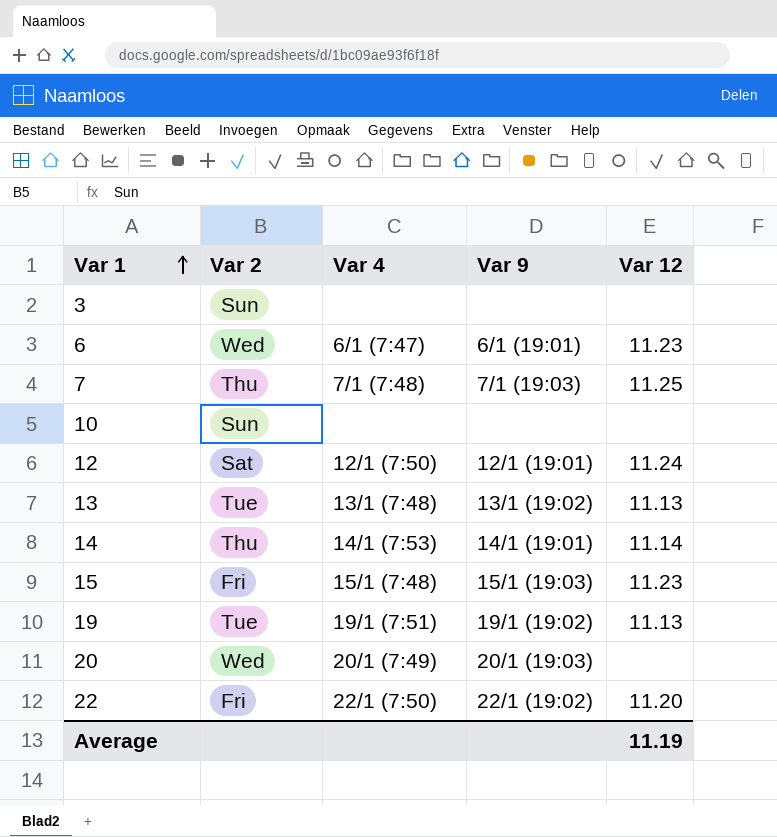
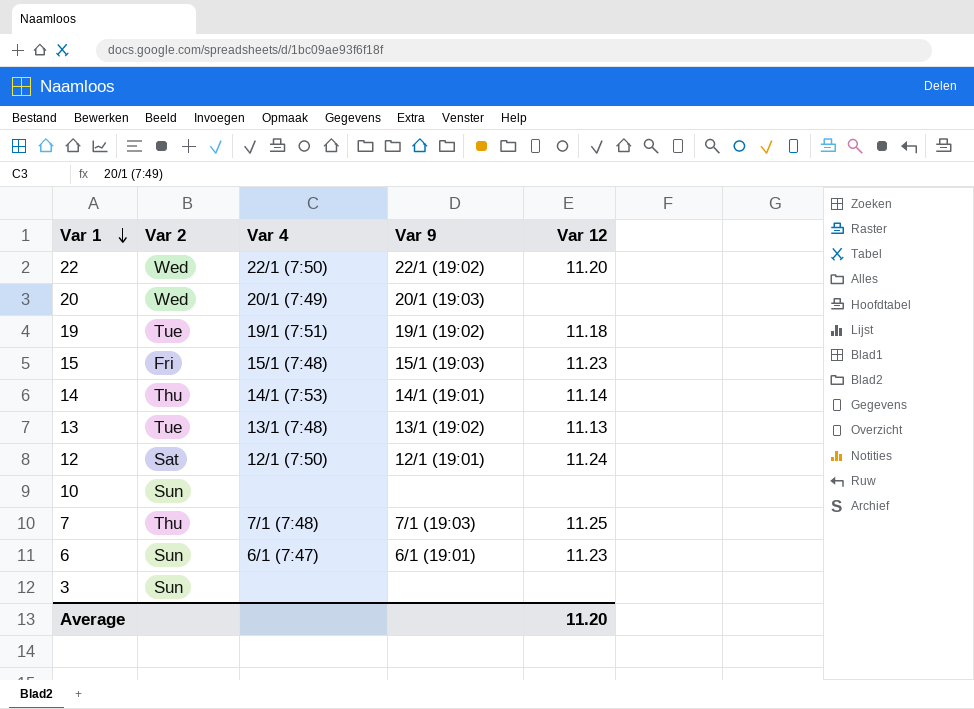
row order: Var 1 ascending -> Var 1 descending
22 | Var 2: Fri -> Wed
19 | Var 12: 11.13 -> 11.18
6 | Var 2: Wed -> Sun
Average | Var 12: 11.19 -> 11.20

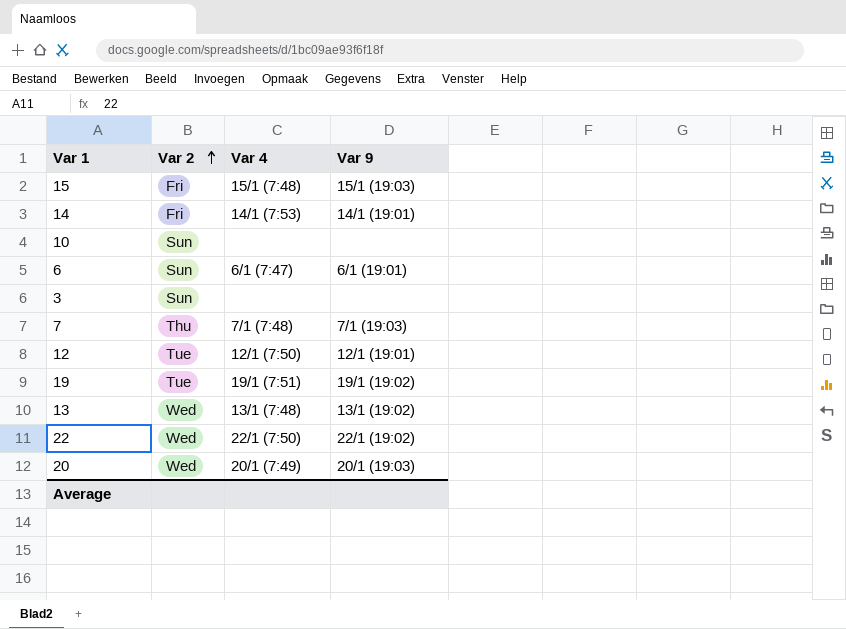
row order: Var 1 descending -> Var 2 ascending
column Var 12 | position: 5 -> none
14 | Var 2: Thu -> Fri
12 | Var 2: Sat -> Tue
13 | Var 2: Tue -> Wed

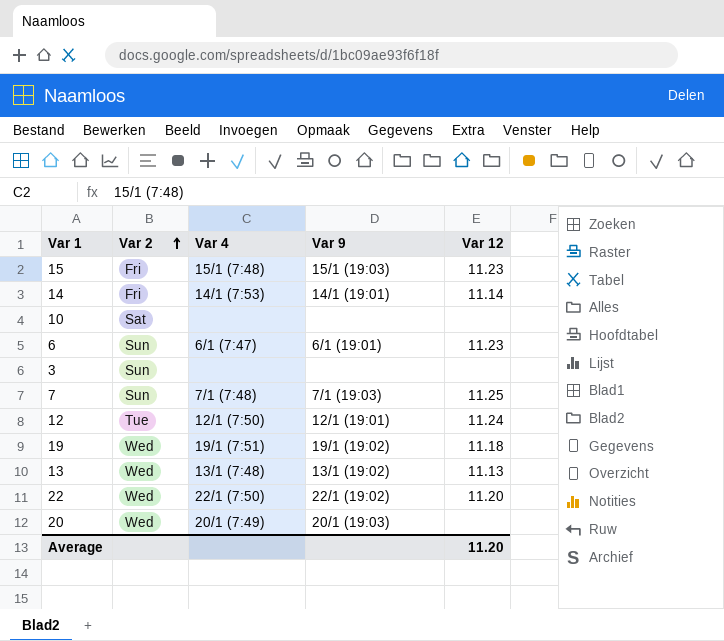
column Var 12 | position: none -> 5
10 | Var 2: Sun -> Sat
7 | Var 2: Thu -> Sun
19 | Var 2: Tue -> Wed

